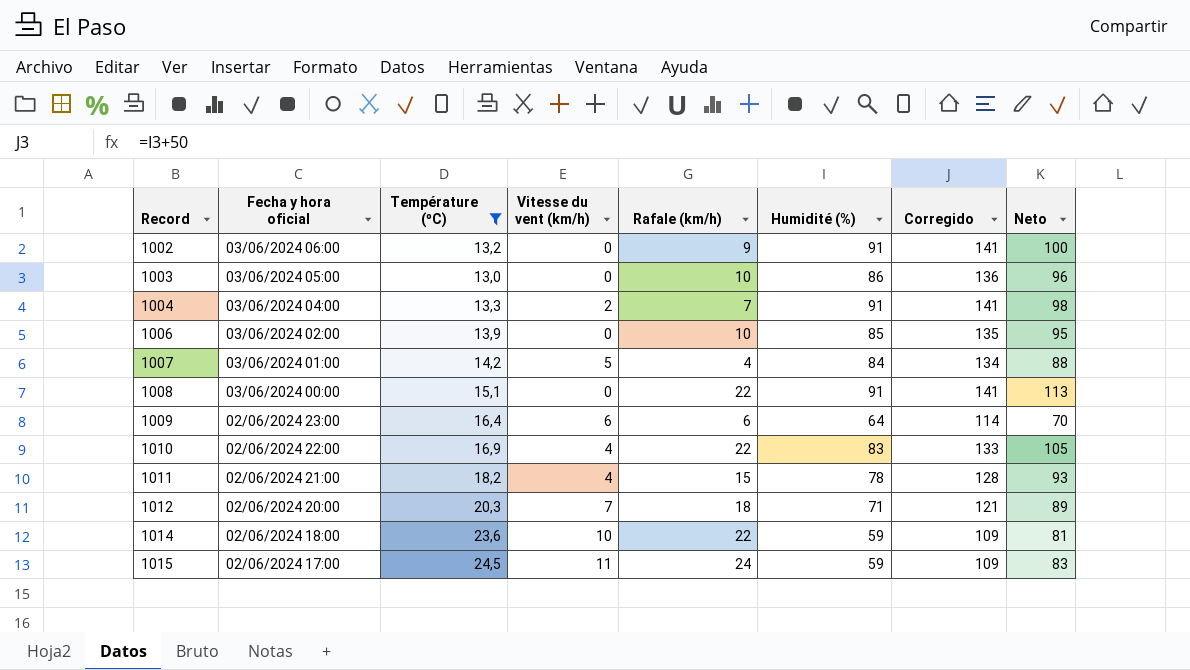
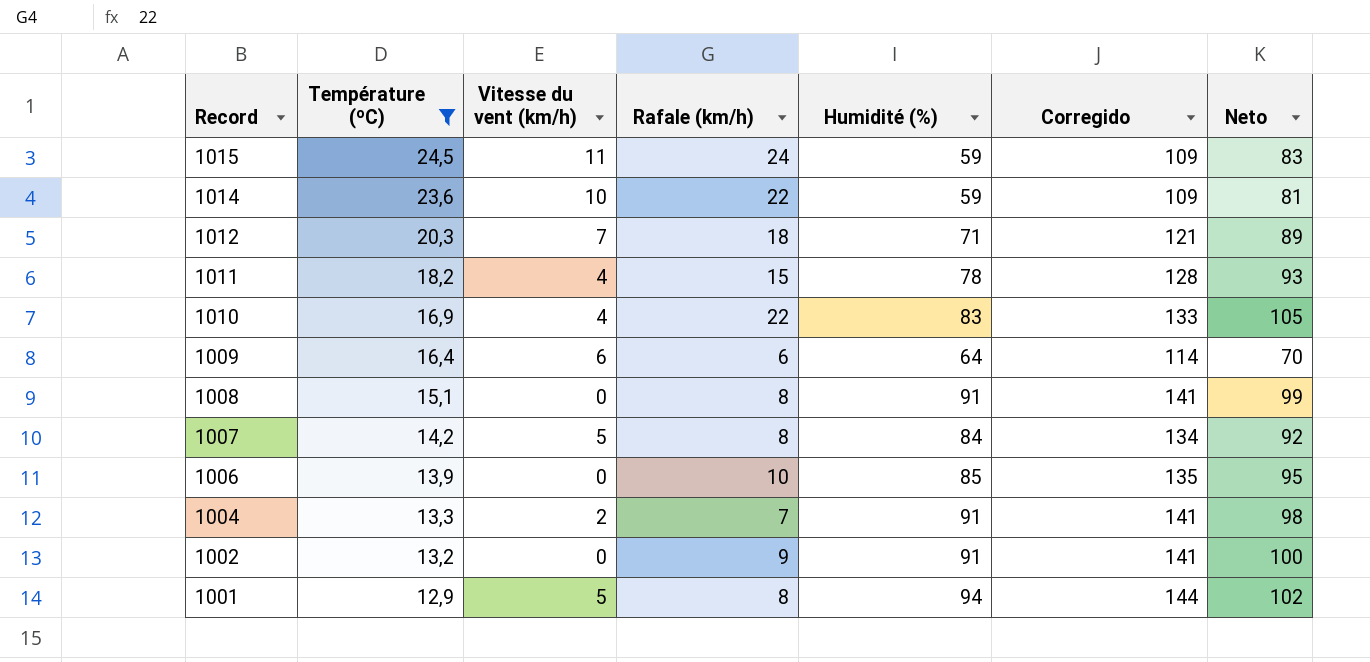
row order: Record ascending -> Record descending
column Fecha y hora oficial | position: 2 -> none
row 1003: 03/06/2024 05:00 | 13,0 | 0 | 10 | 86 | 136 | 96 -> none
1008 | Rafale (km/h): 22 -> 8
1008 | Neto: 113 -> 99
1007 | Rafale (km/h): 4 -> 8
1007 | Neto: 88 -> 92
row 1001: none -> 12,9 | 5 | 8 | 94 | 144 | 102

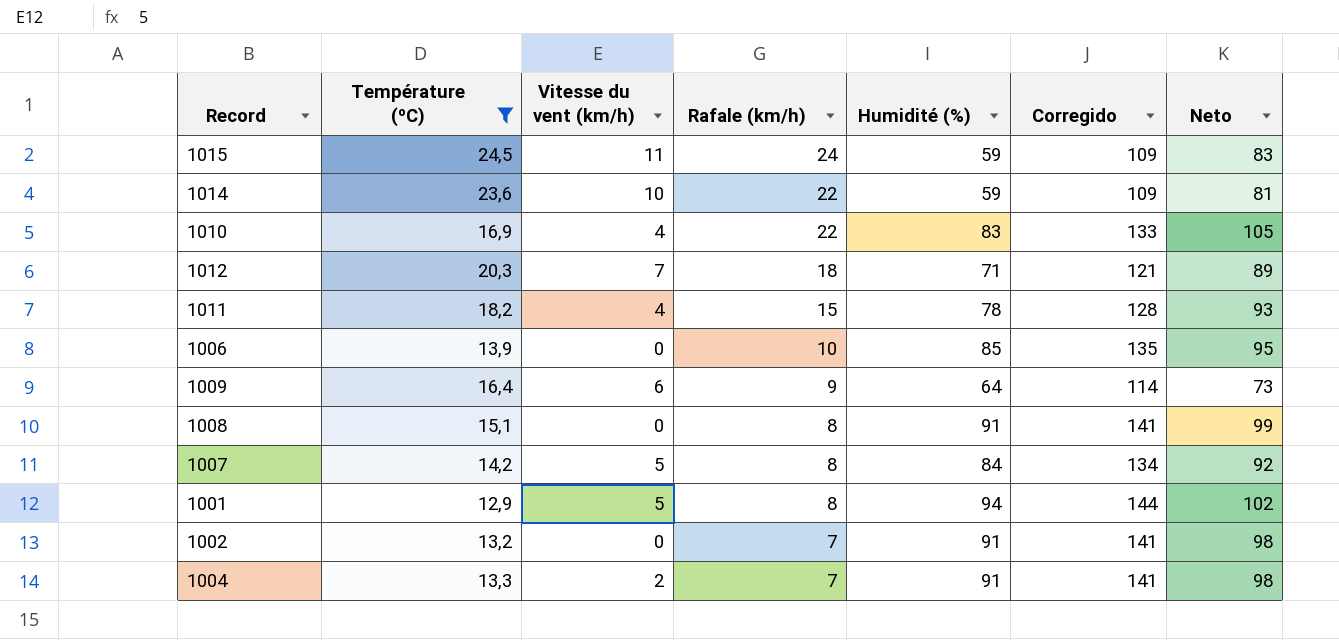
row order: Record descending -> Rafale (km/h) descending
1009 | Rafale (km/h): 6 -> 9
1009 | Neto: 70 -> 73
1002 | Rafale (km/h): 9 -> 7
1002 | Neto: 100 -> 98

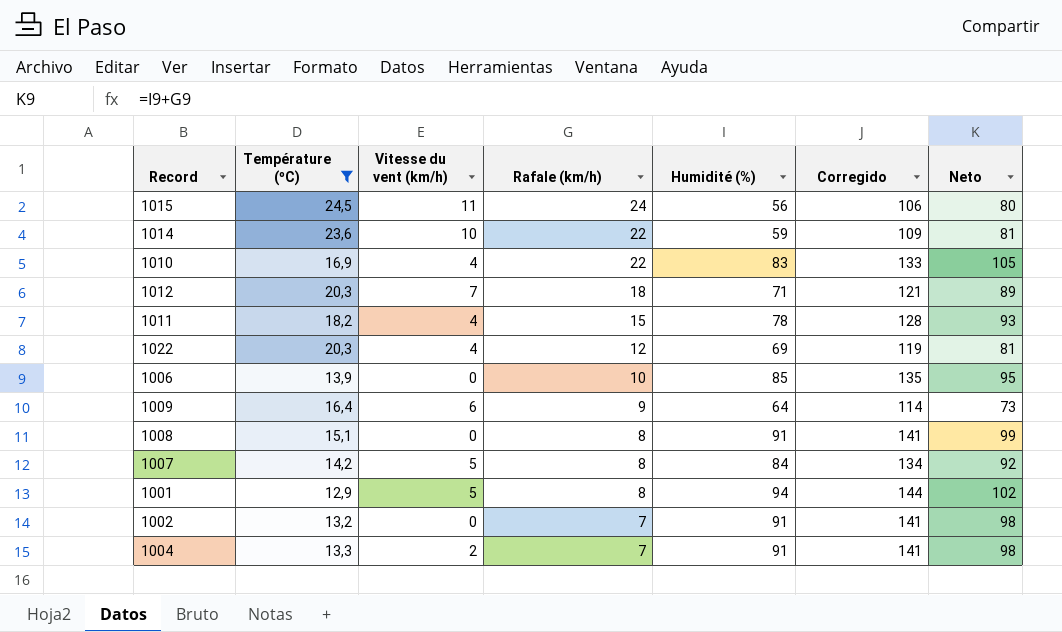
1015 | Humidité (%): 59 -> 56
1015 | Corregido: 109 -> 106
1015 | Neto: 83 -> 80
row 1022: none -> 20,3 | 4 | 12 | 69 | 119 | 81

